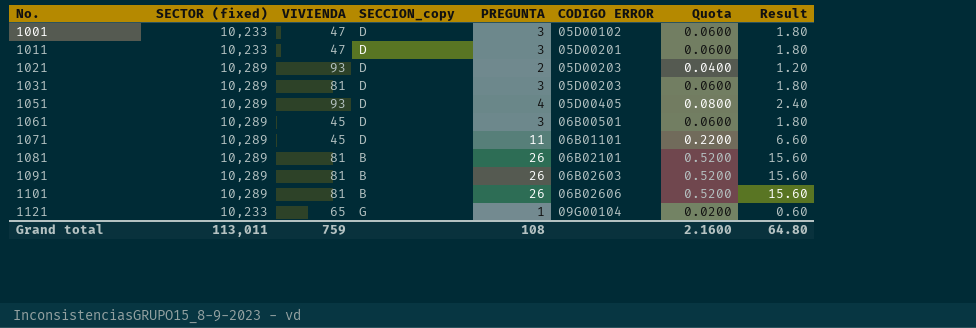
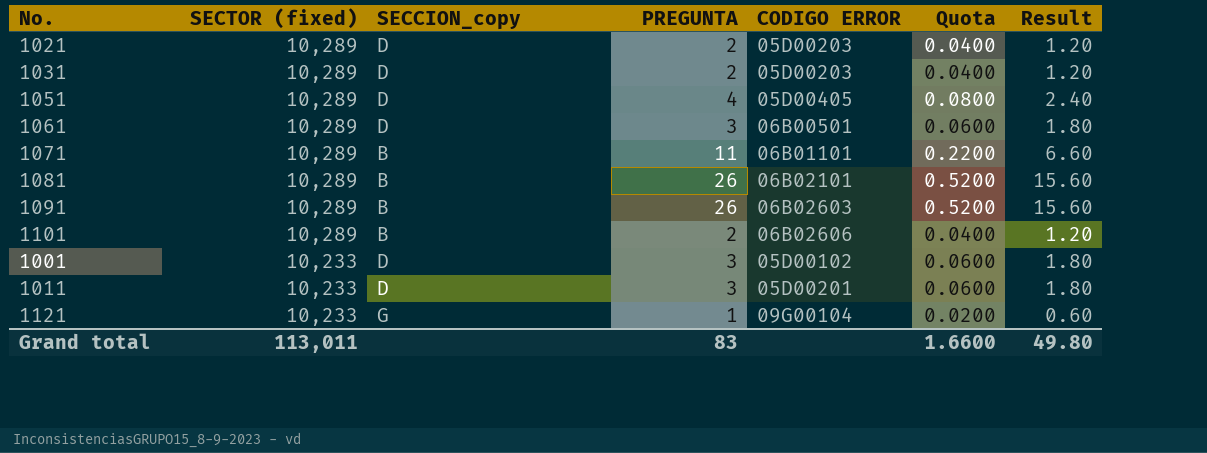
row order: No. ascending -> SECTOR (fixed) descending
column VIVIENDA | position: 3 -> none
1031 | PREGUNTA: 3 -> 2
1031 | Quota: 0.0600 -> 0.0400
1031 | Result: 1.80 -> 1.20
1071 | SECCION_copy: D -> B
1101 | PREGUNTA: 26 -> 2
1101 | Quota: 0.5200 -> 0.0400
1101 | Result: 15.60 -> 1.20
Grand total | PREGUNTA: 108 -> 83
Grand total | Quota: 2.1600 -> 1.6600
Grand total | Result: 64.80 -> 49.80

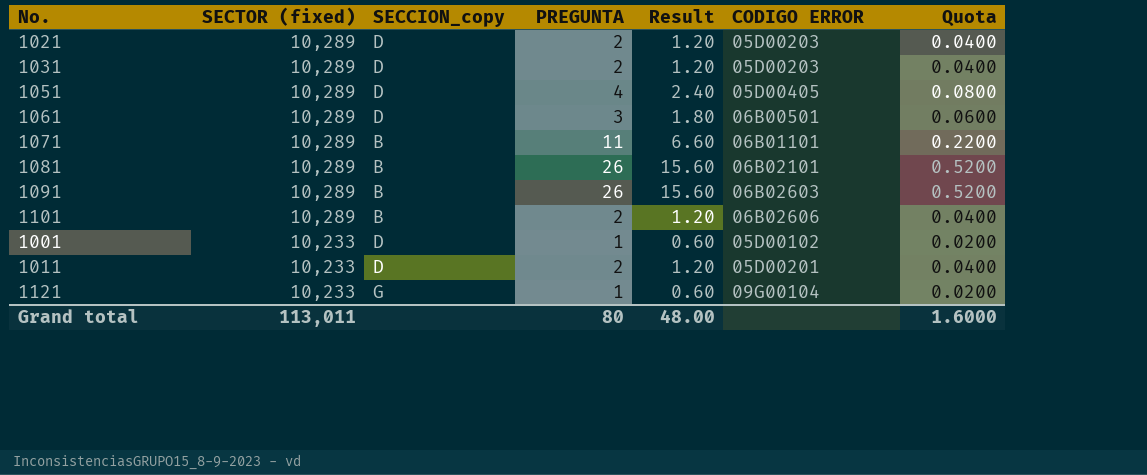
column Result | position: 7 -> 5
1001 | PREGUNTA: 3 -> 1
1001 | Result: 1.80 -> 0.60
1001 | Quota: 0.0600 -> 0.0200
1011 | PREGUNTA: 3 -> 2
1011 | Result: 1.80 -> 1.20
1011 | Quota: 0.0600 -> 0.0400
Grand total | PREGUNTA: 83 -> 80
Grand total | Result: 49.80 -> 48.00
Grand total | Quota: 1.6600 -> 1.6000

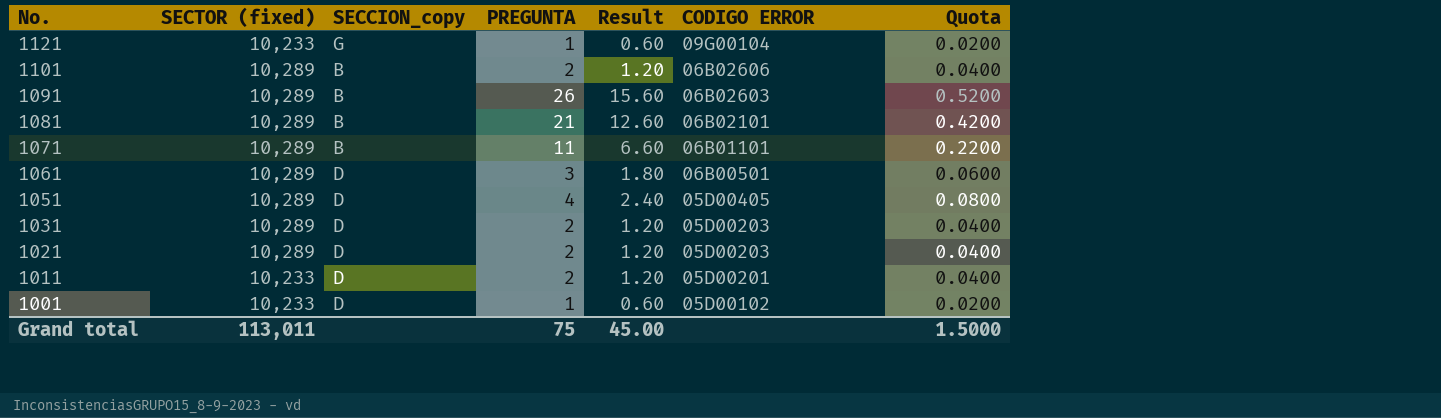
row order: SECTOR (fixed) descending -> No. descending
1081 | PREGUNTA: 26 -> 21
1081 | Result: 15.60 -> 12.60
1081 | Quota: 0.5200 -> 0.4200
Grand total | PREGUNTA: 80 -> 75
Grand total | Result: 48.00 -> 45.00
Grand total | Quota: 1.6000 -> 1.5000

